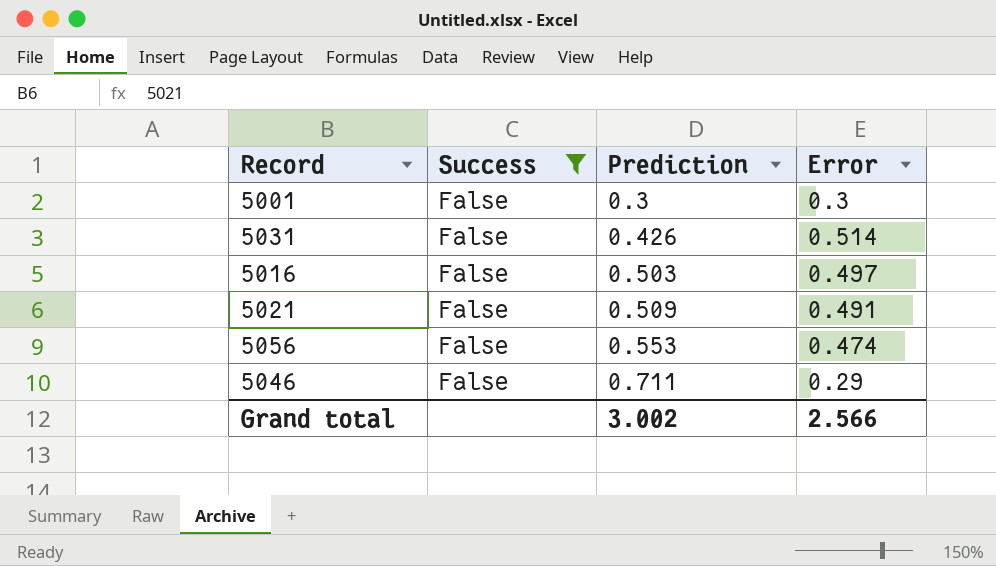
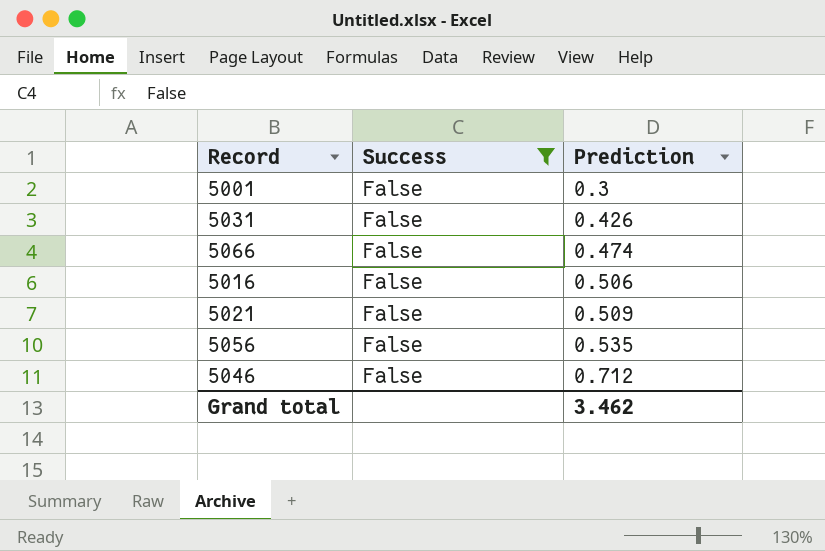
column Error | position: 4 -> none
row 5066: none -> False | 0.474
5016 | Prediction: 0.503 -> 0.506
5056 | Prediction: 0.553 -> 0.535
5046 | Prediction: 0.711 -> 0.712
Grand total | Prediction: 3.002 -> 3.462

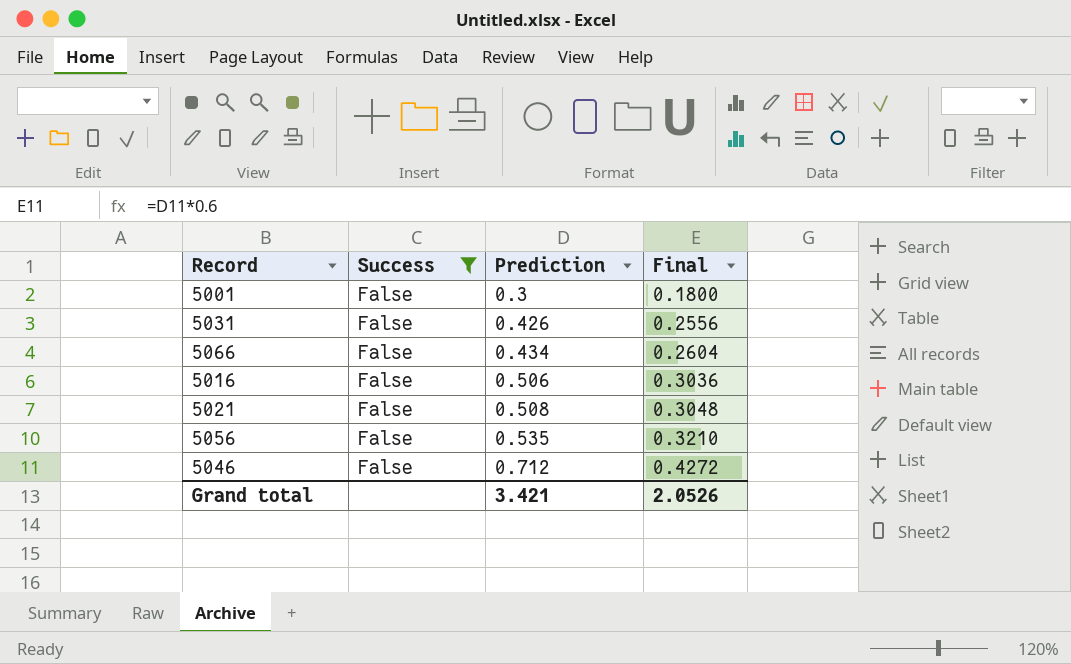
column Final | formula: none -> [Prediction] * 0.6
5066 | Prediction: 0.474 -> 0.434
5021 | Prediction: 0.509 -> 0.508
Grand total | Prediction: 3.462 -> 3.421

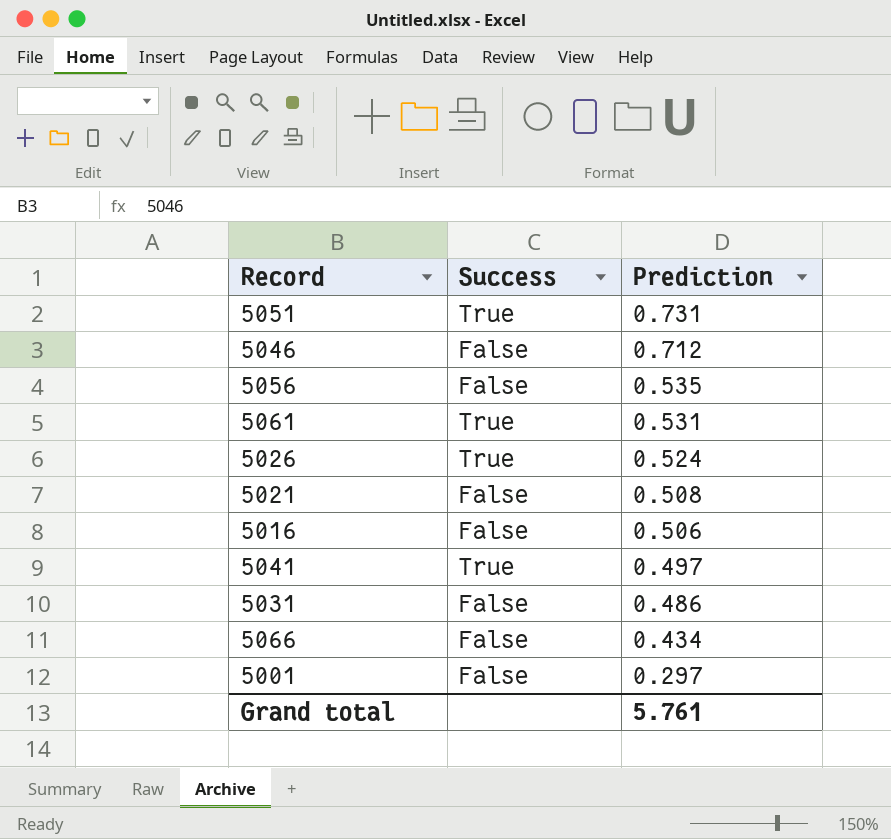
filter: Success = False -> none
row order: Prediction ascending -> Prediction descending
column Final | formula: [Prediction] * 0.6 -> none
5031 | Prediction: 0.426 -> 0.486
5001 | Prediction: 0.3 -> 0.297
Grand total | Prediction: 3.421 -> 5.761

